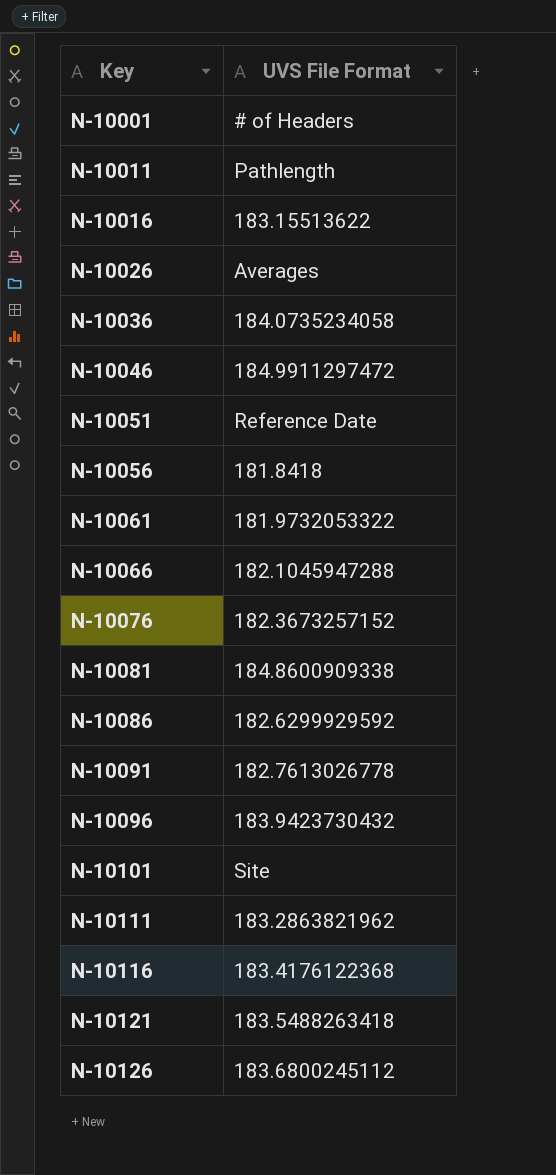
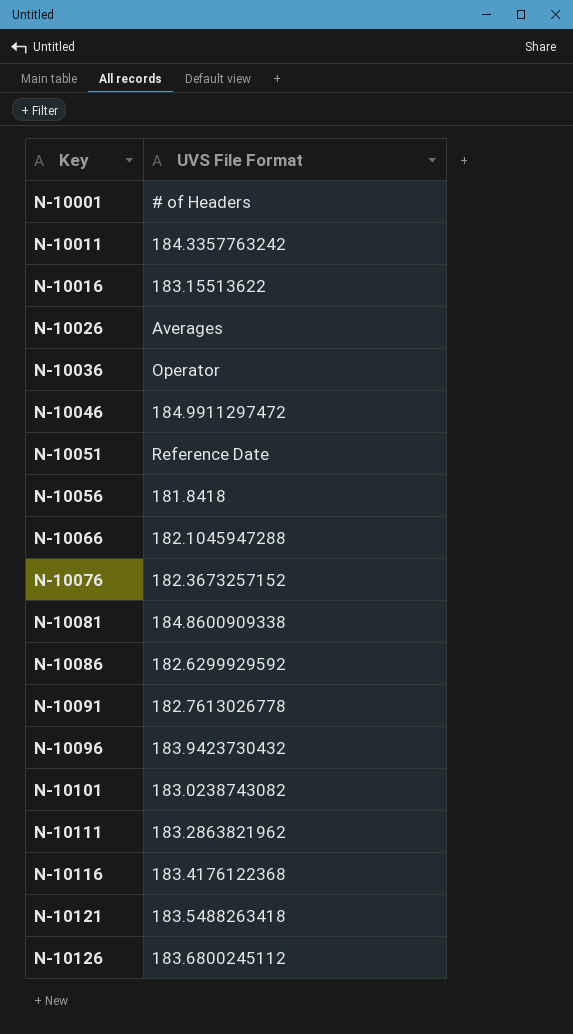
row N-10061: 181.9732053322 -> none
N-10011 | UVS File Format: Pathlength -> 184.3357763242
N-10036 | UVS File Format: 184.0735234058 -> Operator
N-10101 | UVS File Format: Site -> 183.0238743082

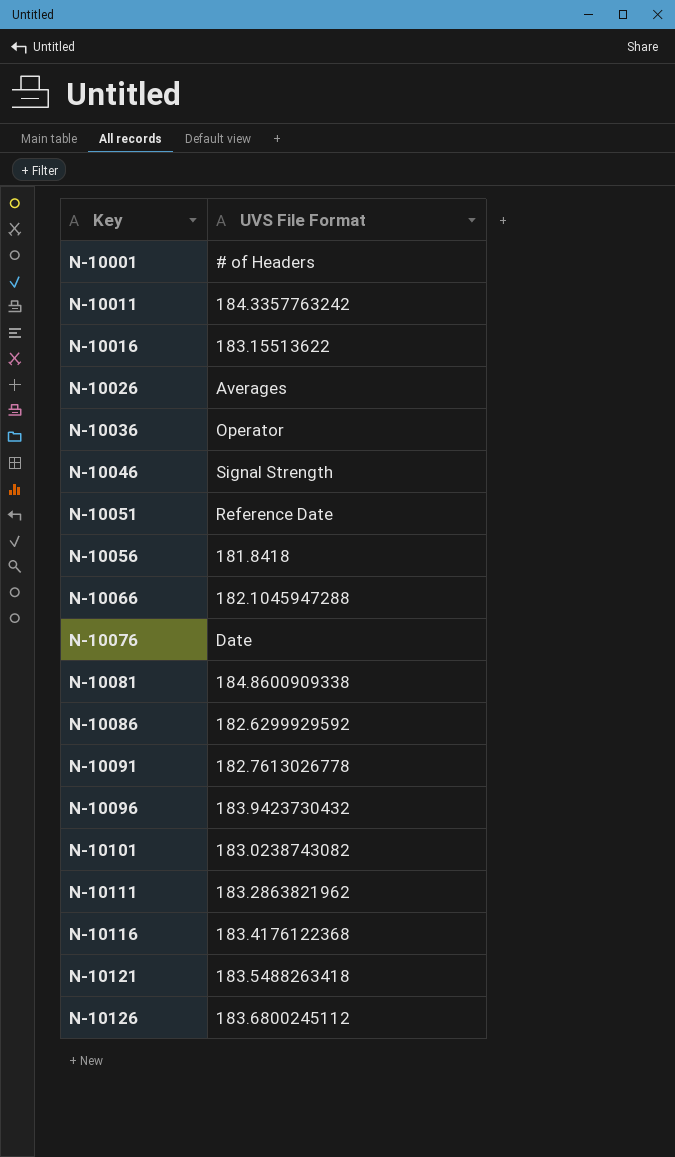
N-10046 | UVS File Format: 184.9911297472 -> Signal Strength
N-10076 | UVS File Format: 182.3673257152 -> Date

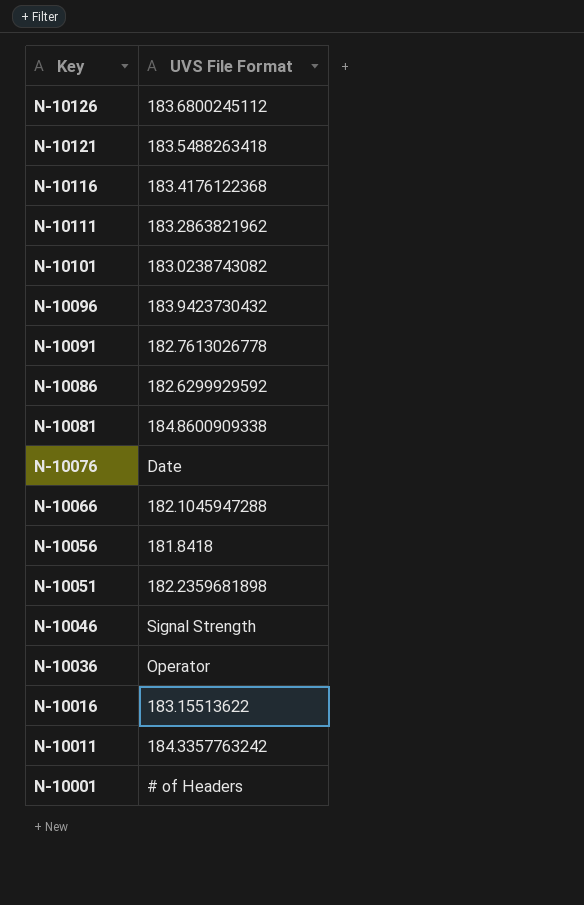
row order: Key ascending -> Key descending
row N-10026: Averages -> none
N-10051 | UVS File Format: Reference Date -> 182.2359681898

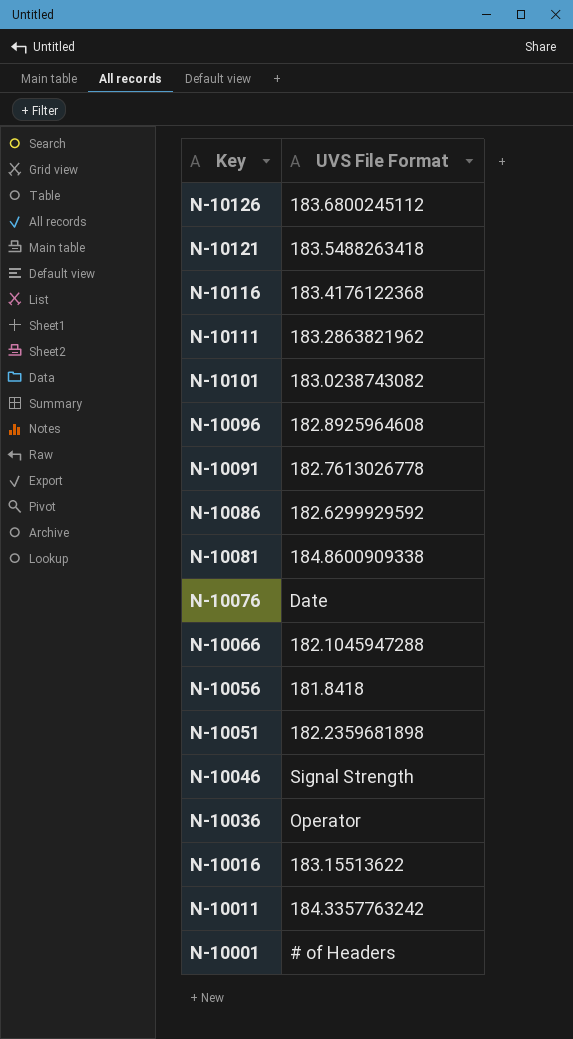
N-10096 | UVS File Format: 183.9423730432 -> 182.8925964608

